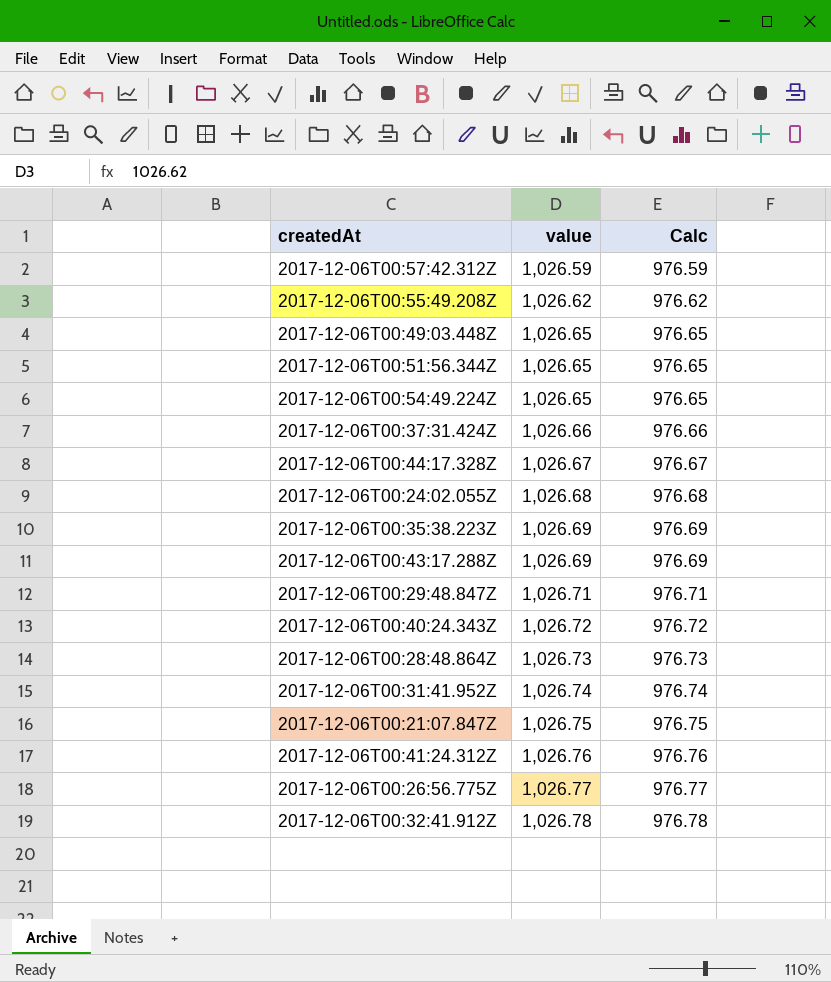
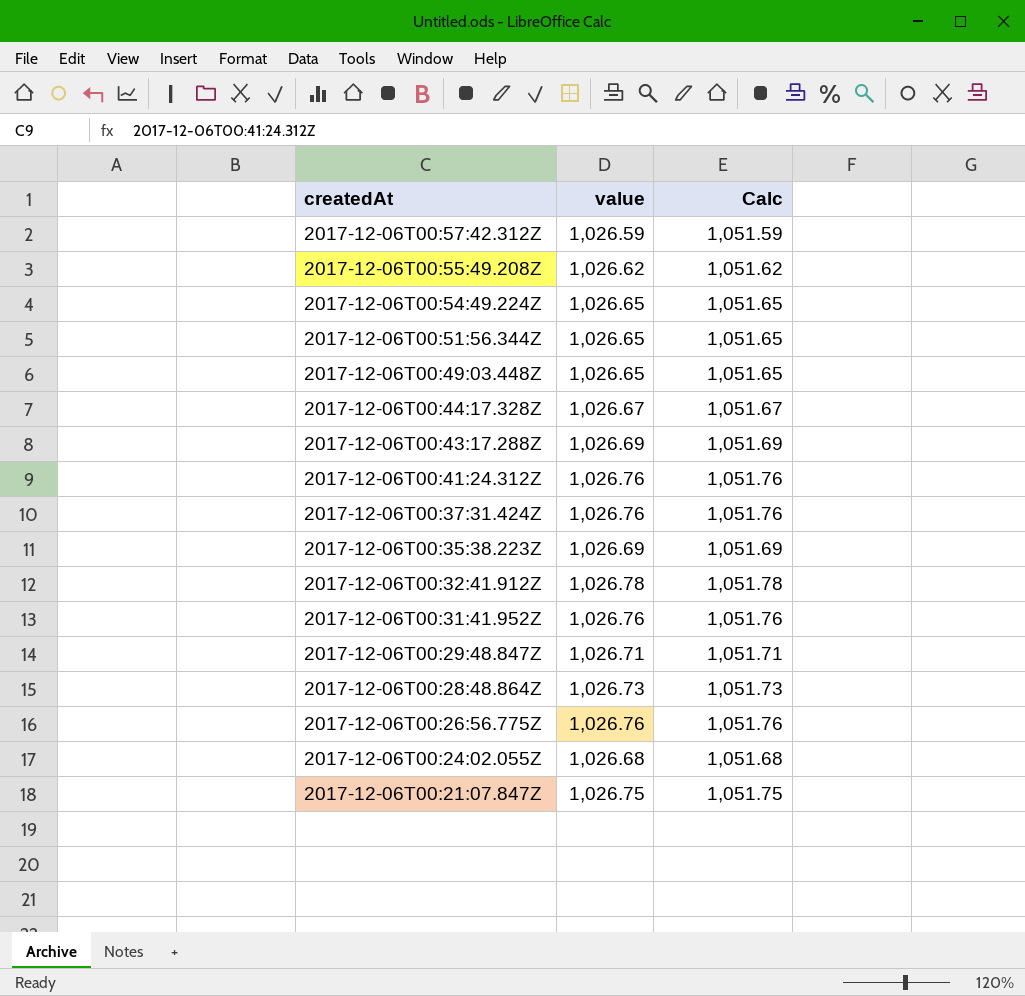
row order: value ascending -> createdAt descending
column Calc | formula: [value] - 50 -> [value] + 25
row 2017-12-06T00:40:24.343Z: 1,026.72 | 976.72 -> none
2017-12-06T00:37:31.424Z | value: 1,026.66 -> 1,026.76
2017-12-06T00:31:41.952Z | value: 1,026.74 -> 1,026.76
2017-12-06T00:26:56.775Z | value: 1,026.77 -> 1,026.76

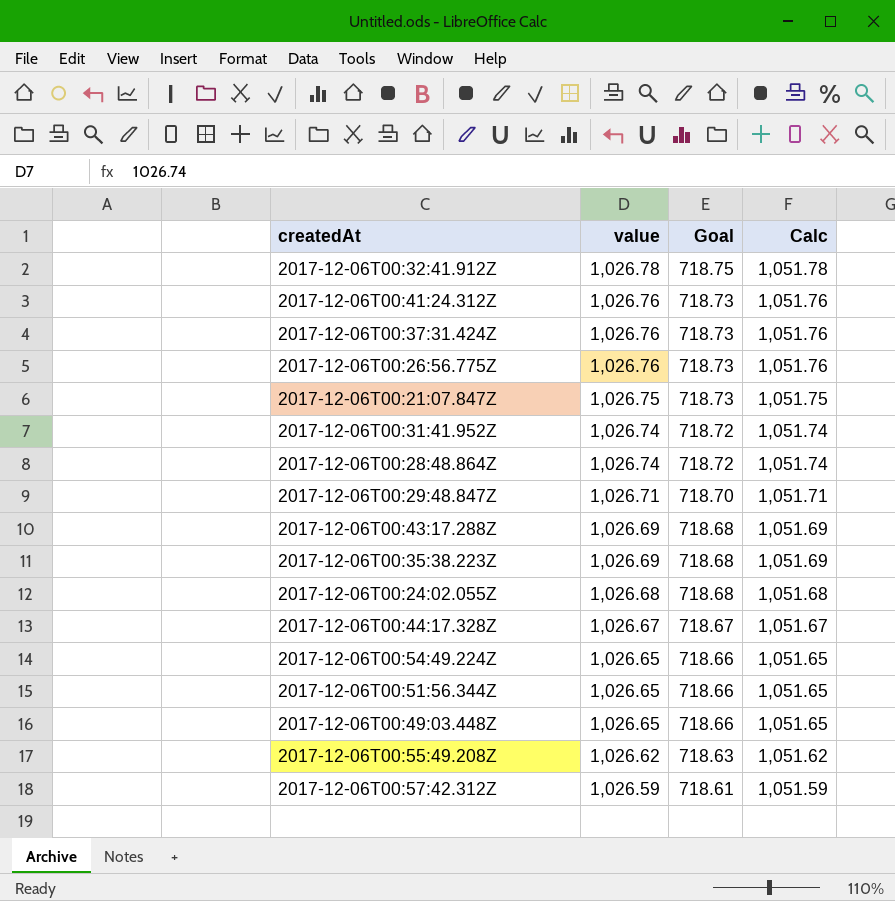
row order: createdAt descending -> value descending
column Goal | formula: none -> [value] * 0.7
2017-12-06T00:31:41.952Z | value: 1,026.76 -> 1,026.74
2017-12-06T00:31:41.952Z | Calc: 1,051.76 -> 1,051.74
2017-12-06T00:28:48.864Z | value: 1,026.73 -> 1,026.74
2017-12-06T00:28:48.864Z | Calc: 1,051.73 -> 1,051.74

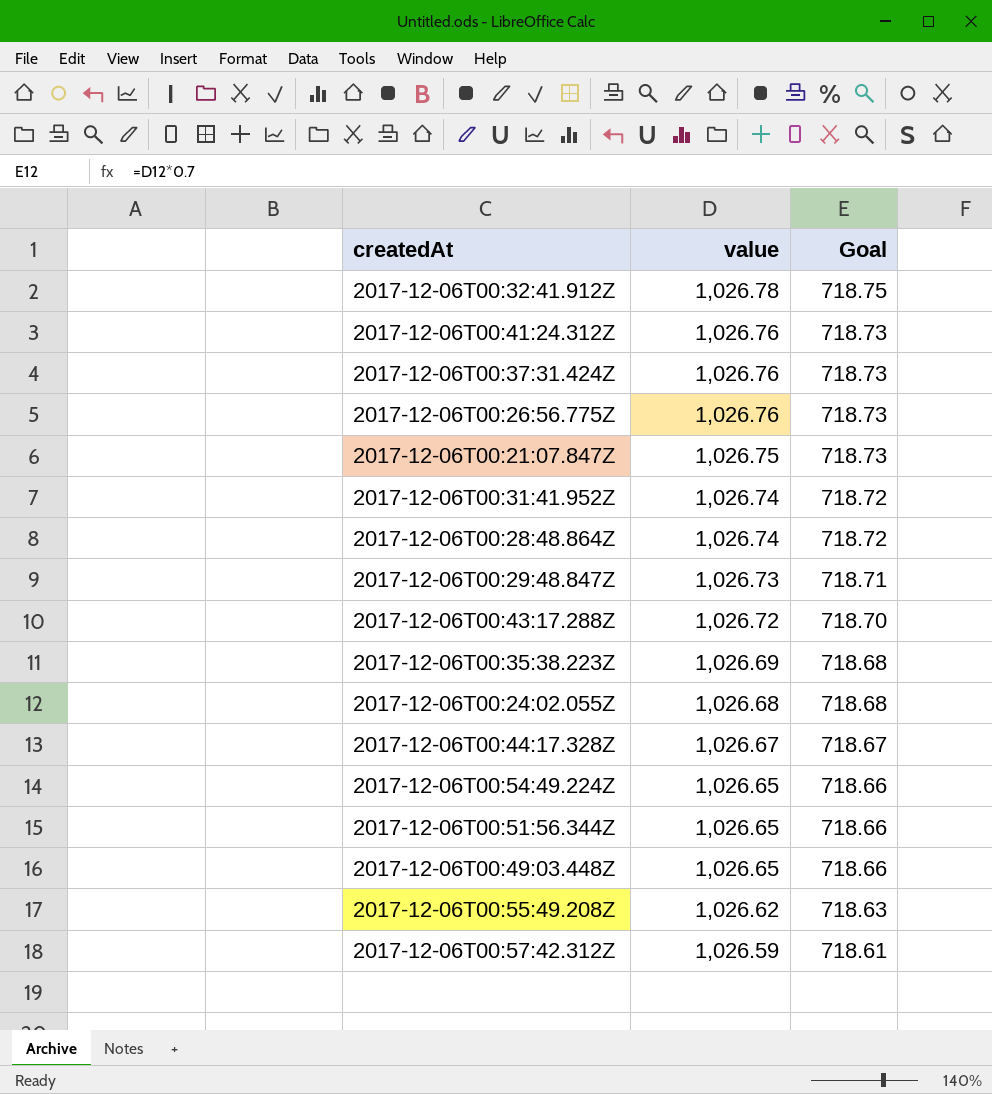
column Calc | formula: [value] + 25 -> none
2017-12-06T00:29:48.847Z | value: 1,026.71 -> 1,026.73
2017-12-06T00:29:48.847Z | Goal: 718.70 -> 718.71
2017-12-06T00:43:17.288Z | value: 1,026.69 -> 1,026.72
2017-12-06T00:43:17.288Z | Goal: 718.68 -> 718.70

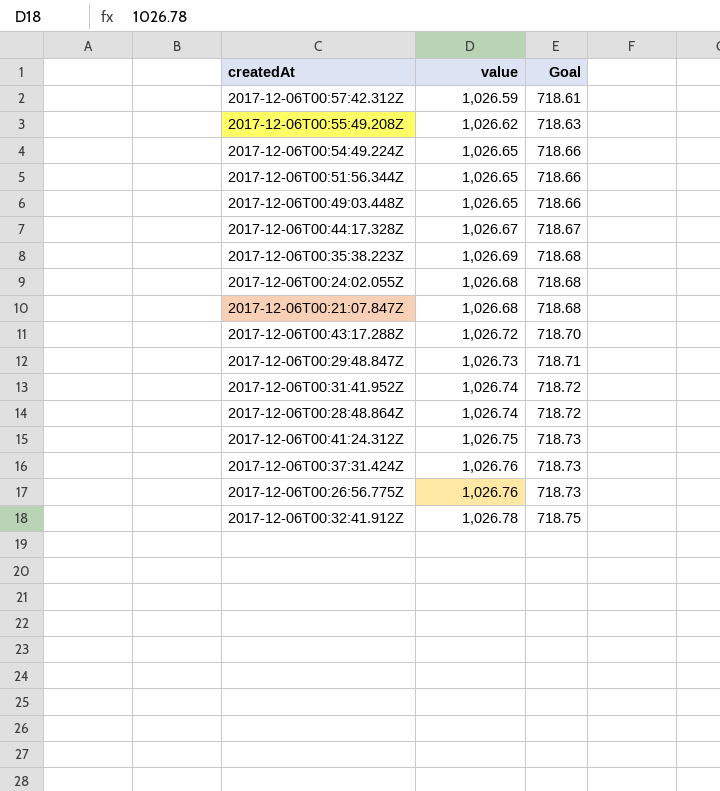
row order: value descending -> Goal ascending
2017-12-06T00:21:07.847Z | value: 1,026.75 -> 1,026.68
2017-12-06T00:21:07.847Z | Goal: 718.73 -> 718.68
2017-12-06T00:41:24.312Z | value: 1,026.76 -> 1,026.75

